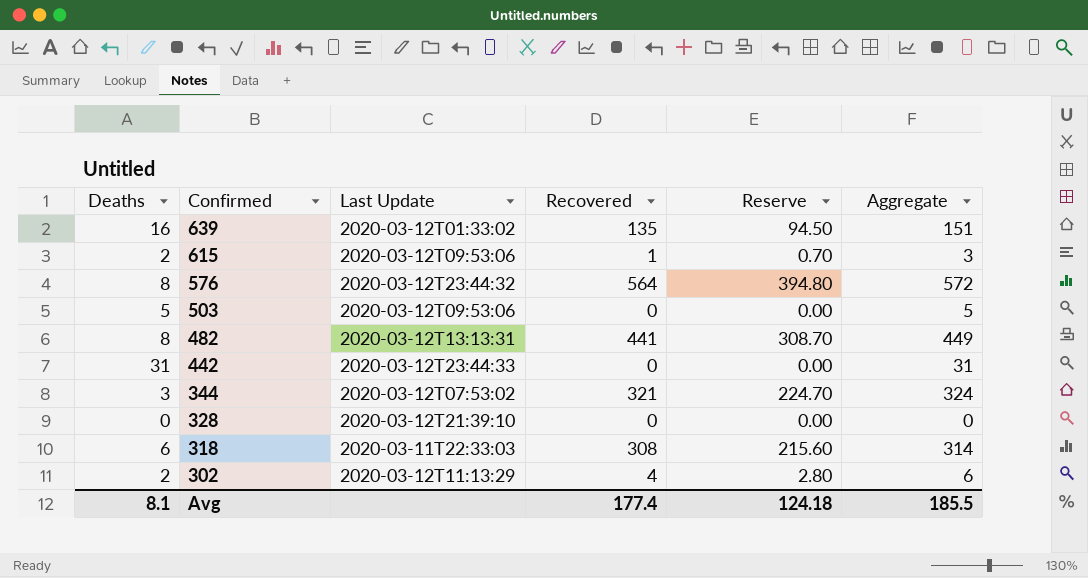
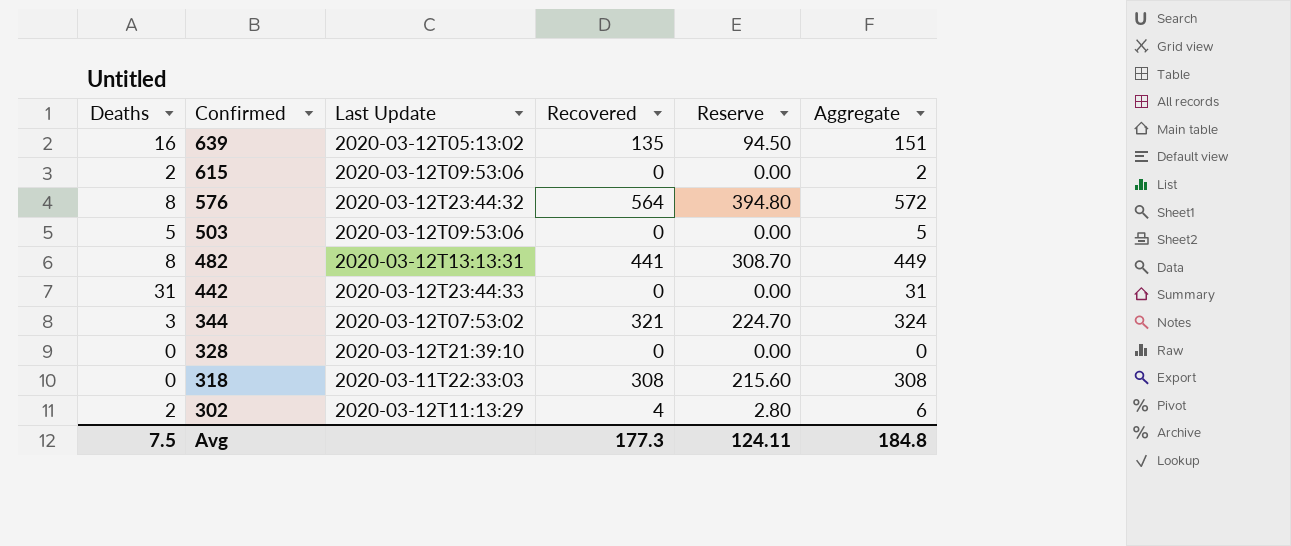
639 | Last Update: 2020-03-12T01:33:02 -> 2020-03-12T05:13:02
615 | Recovered: 1 -> 0
615 | Reserve: 0.70 -> 0.00
615 | Aggregate: 3 -> 2
318 | Deaths: 6 -> 0
318 | Aggregate: 314 -> 308
Avg | Deaths: 8.1 -> 7.5
Avg | Recovered: 177.4 -> 177.3
Avg | Reserve: 124.18 -> 124.11
Avg | Aggregate: 185.5 -> 184.8

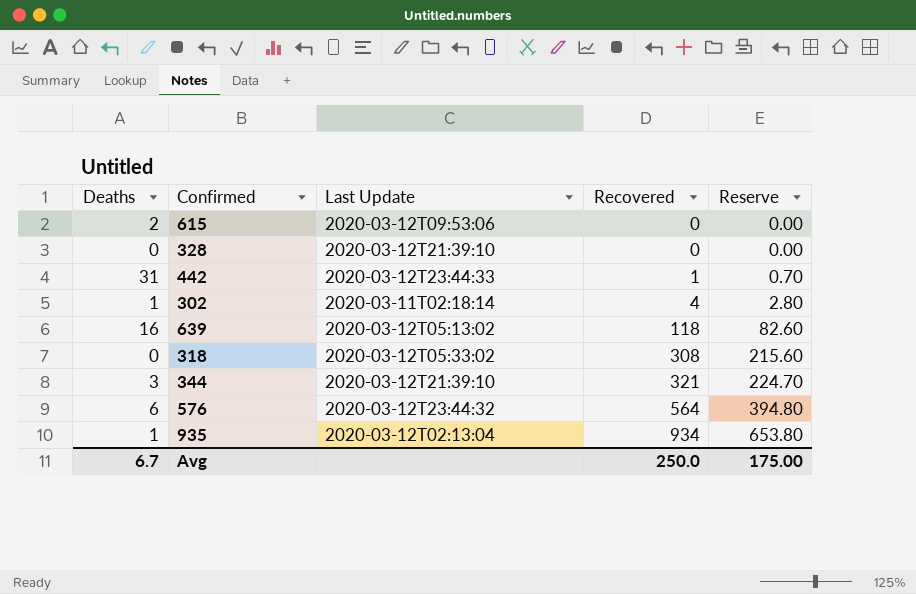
row order: Confirmed descending -> Recovered ascending
column Aggregate | formula: [Deaths] + [Recovered] -> none
row 503: 5 | 2020-03-12T09:53:06 | 0 | 0.00 | 5 -> none
row 482: 8 | 2020-03-12T13:13:31 | 441 | 308.70 | 449 -> none
442 | Recovered: 0 -> 1
442 | Reserve: 0.00 -> 0.70
302 | Deaths: 2 -> 1
302 | Last Update: 2020-03-12T11:13:29 -> 2020-03-11T02:18:14
639 | Recovered: 135 -> 118
639 | Reserve: 94.50 -> 82.60
318 | Last Update: 2020-03-11T22:33:03 -> 2020-03-12T05:33:02
344 | Last Update: 2020-03-12T07:53:02 -> 2020-03-12T21:39:10
576 | Deaths: 8 -> 6
row 935: none -> 1 | 2020-03-12T02:13:04 | 934 | 653.80
Avg | Deaths: 7.5 -> 6.7
Avg | Recovered: 177.3 -> 250.0
Avg | Reserve: 124.11 -> 175.00

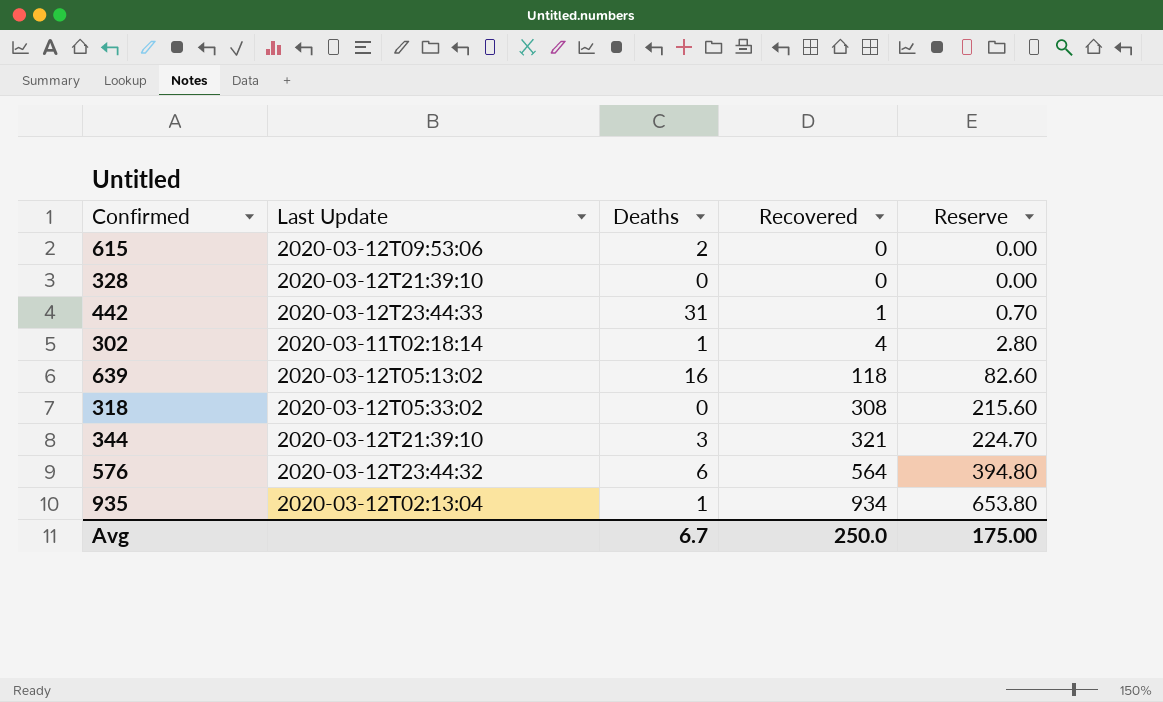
column Deaths | position: 1 -> 3

